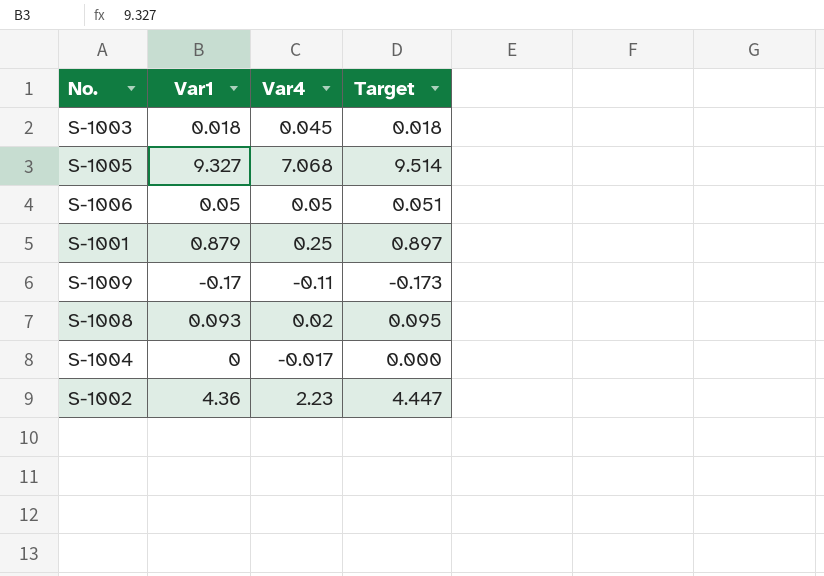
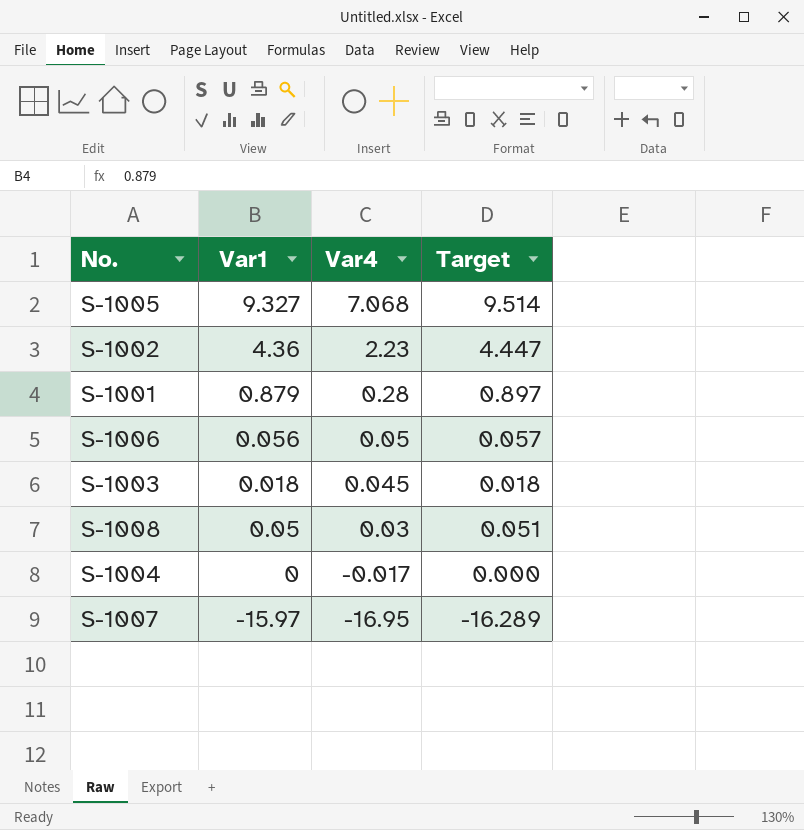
row order: none -> Var4 descending
row S-1009: -0.17 | -0.11 | -0.173 -> none
S-1001 | Var4: 0.25 -> 0.28
S-1006 | Var1: 0.05 -> 0.056
S-1006 | Target: 0.051 -> 0.057
S-1008 | Var1: 0.093 -> 0.05
S-1008 | Var4: 0.02 -> 0.03
S-1008 | Target: 0.095 -> 0.051
row S-1007: none -> -15.97 | -16.95 | -16.289

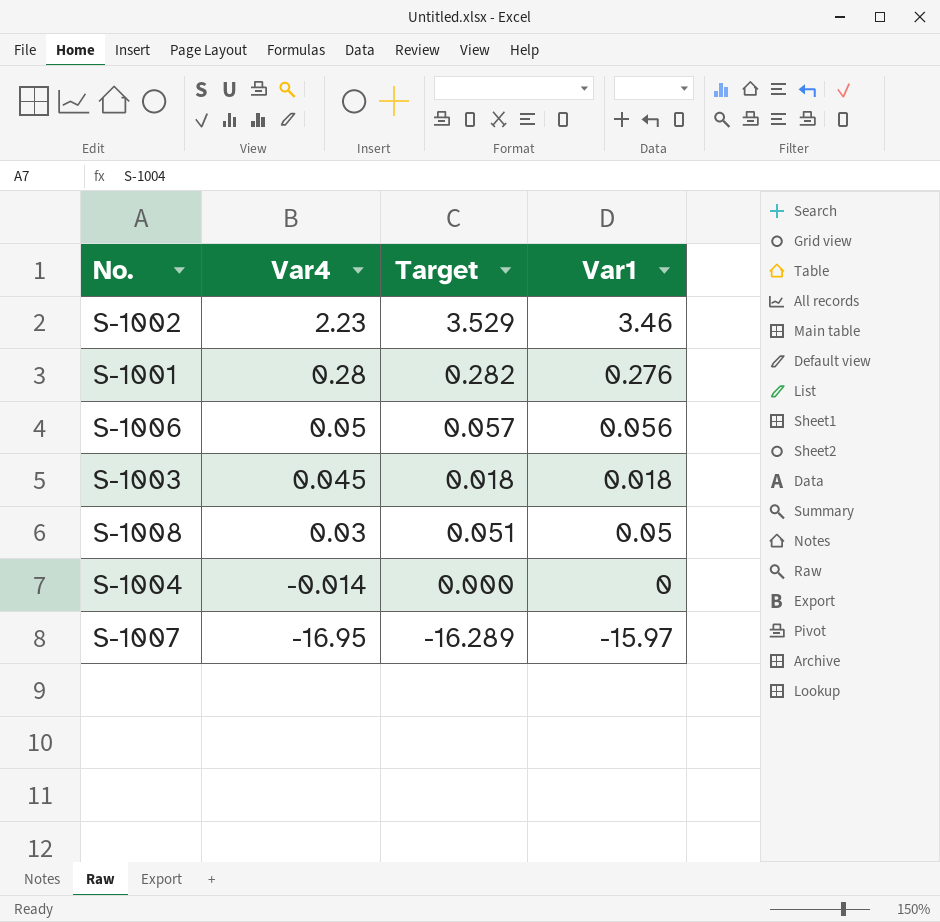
column Var1 | position: 2 -> 4
row S-1005: 9.327 | 7.068 | 9.514 -> none
S-1002 | Target: 4.447 -> 3.529
S-1002 | Var1: 4.36 -> 3.46
S-1001 | Target: 0.897 -> 0.282
S-1001 | Var1: 0.879 -> 0.276
S-1004 | Var4: -0.017 -> -0.014

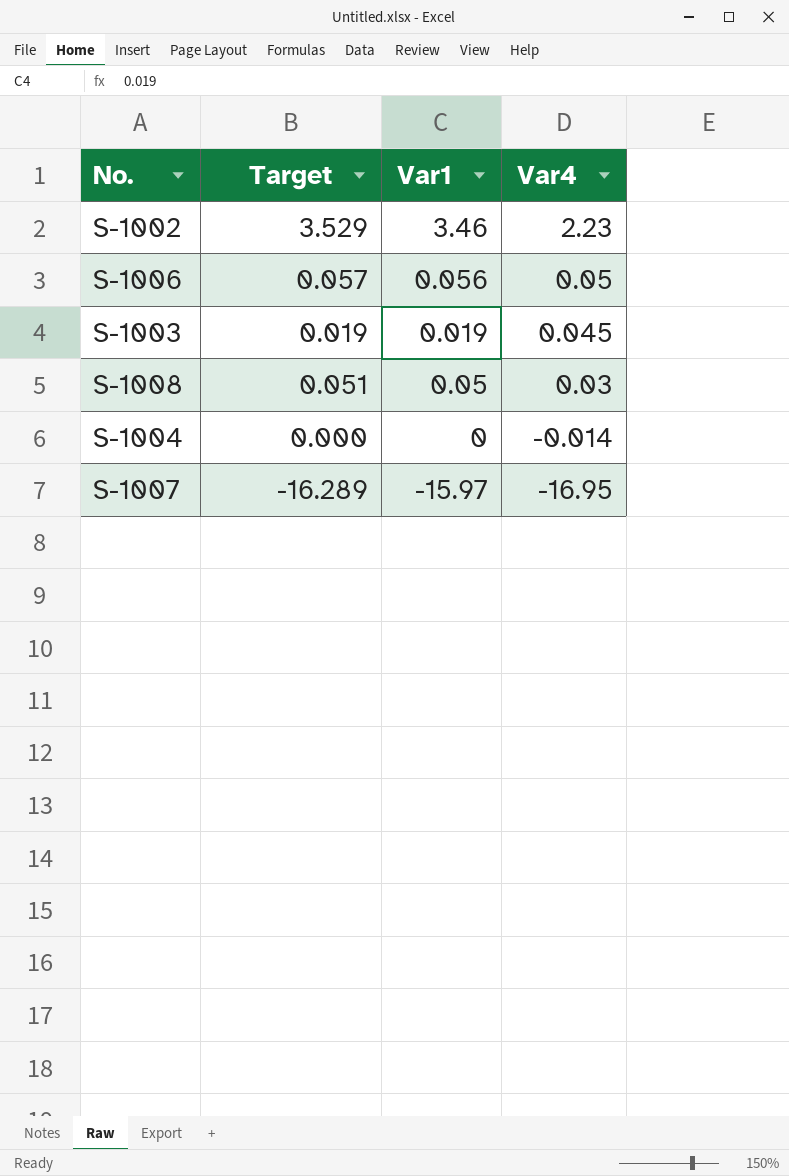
column Var4 | position: 2 -> 4
row S-1001: 0.28 | 0.282 | 0.276 -> none
S-1003 | Target: 0.018 -> 0.019
S-1003 | Var1: 0.018 -> 0.019

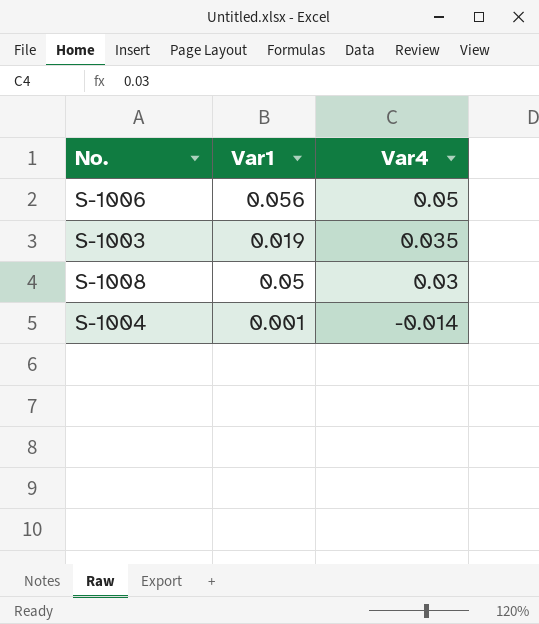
column Target | formula: [Var1] * 1.02 -> none
row S-1002: 3.529 | 3.46 | 2.23 -> none
row S-1007: -16.289 | -15.97 | -16.95 -> none
S-1003 | Var4: 0.045 -> 0.035
S-1004 | Var1: 0 -> 0.001

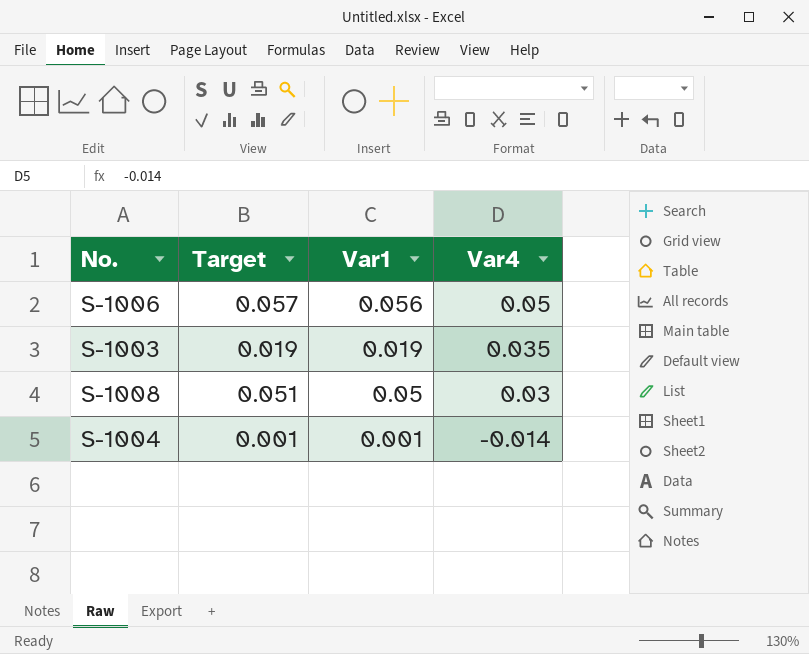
column Target | formula: none -> [Var1] * 1.02

